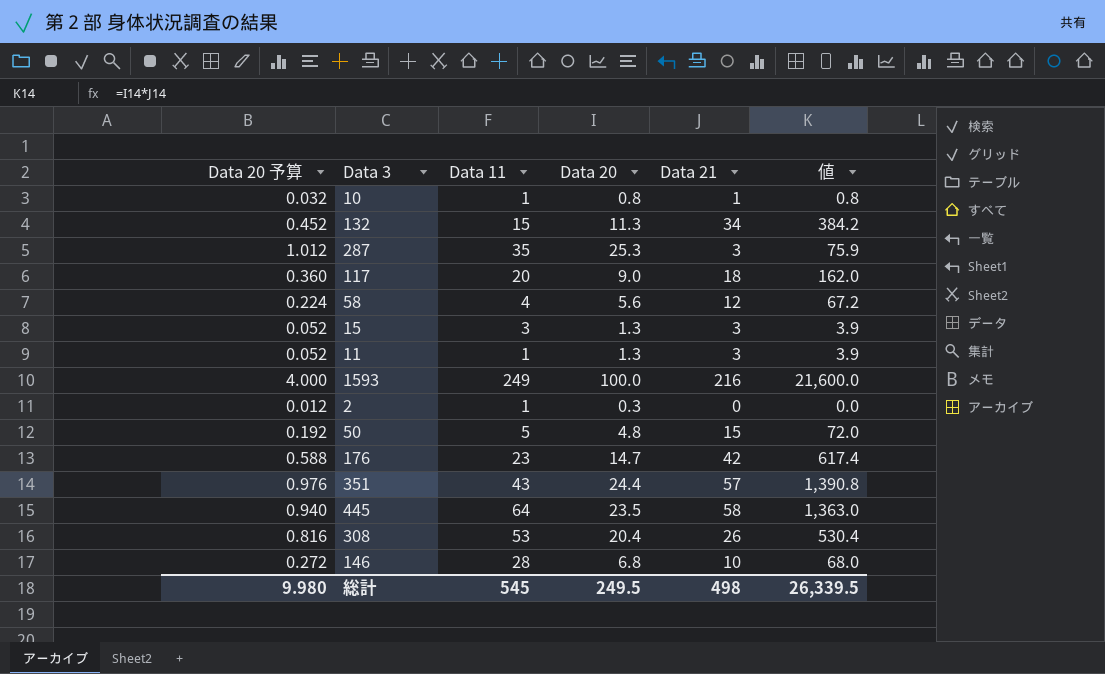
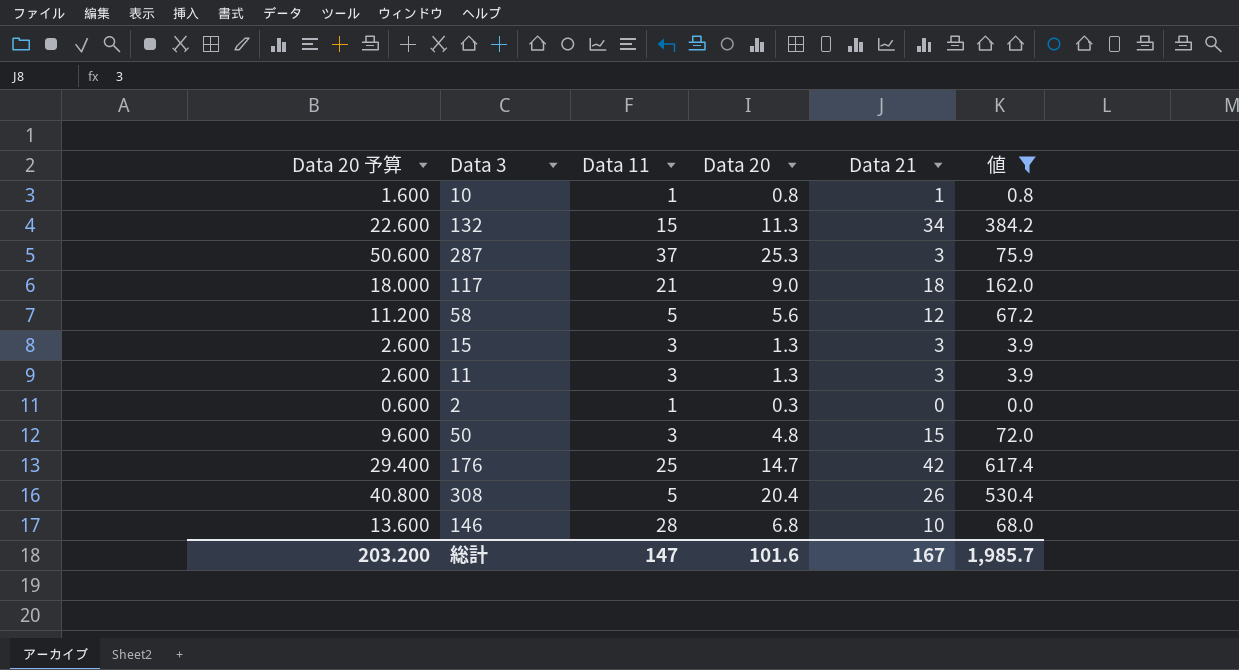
filter: none -> 値 <= 617.4
column Data 20 予算 | formula: [Data 20] * 0.04 -> [Data 20] * 2
287 | Data 11: 35 -> 37
117 | Data 11: 20 -> 21
58 | Data 11: 4 -> 5
11 | Data 11: 1 -> 3
50 | Data 11: 5 -> 3
176 | Data 11: 23 -> 25
308 | Data 11: 53 -> 5
総計 | Data 20 予算: 9.980 -> 203.200
総計 | Data 11: 545 -> 147
総計 | Data 20: 249.5 -> 101.6
総計 | Data 21: 498 -> 167
総計 | 値: 26,339.5 -> 1,985.7

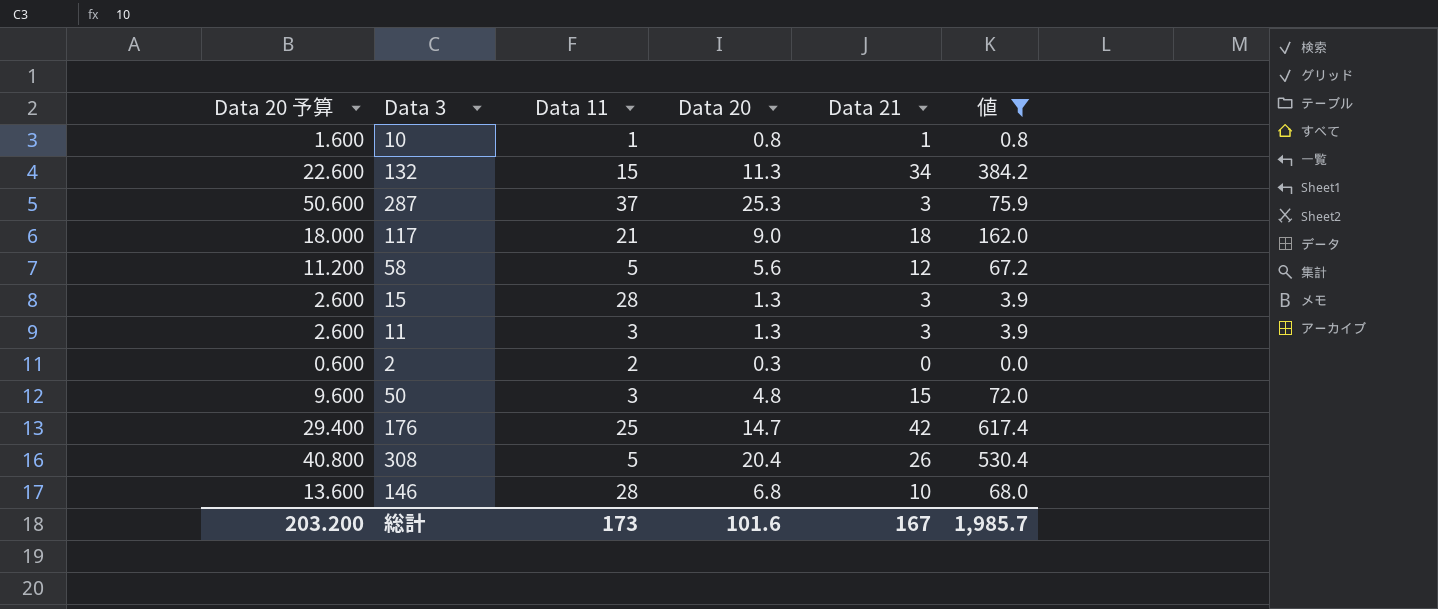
15 | Data 11: 3 -> 28
2 | Data 11: 1 -> 2
総計 | Data 11: 147 -> 173

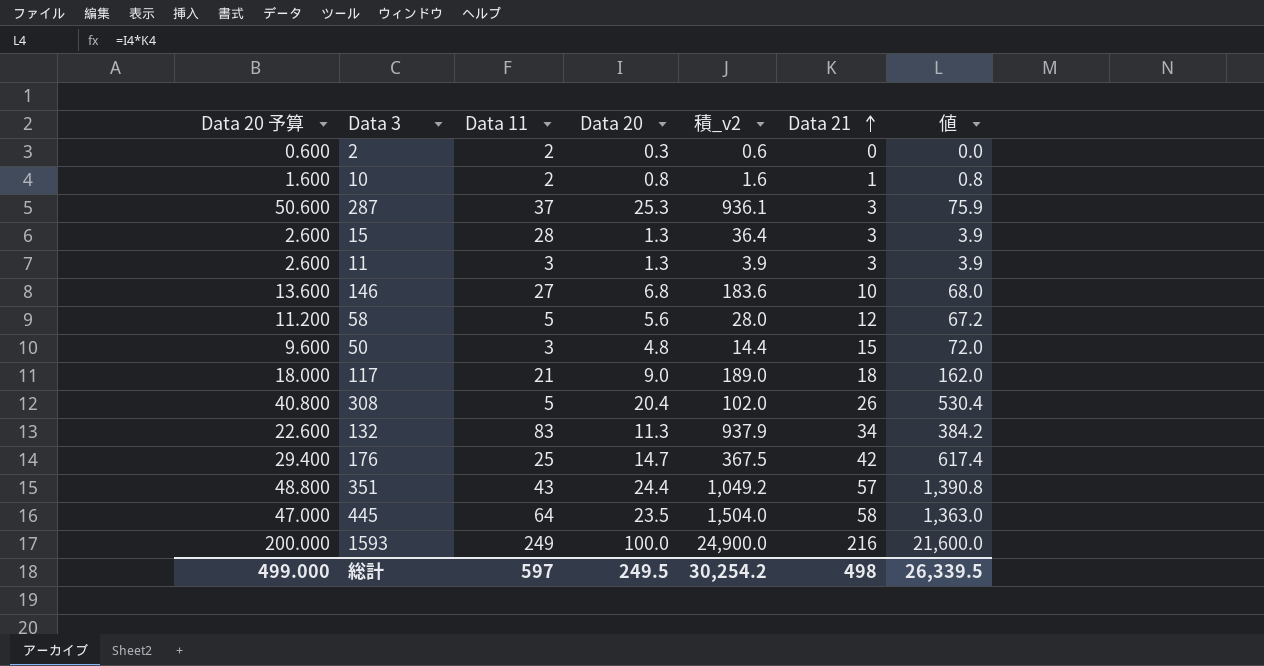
filter: 値 <= 617.4 -> none
row order: none -> Data 21 ascending
column 積_v2 | formula: none -> [Data 11] * [Data 20]
10 | Data 11: 1 -> 2
146 | Data 11: 28 -> 27
132 | Data 11: 15 -> 83
総計 | Data 20 予算: 203.200 -> 499.000
総計 | Data 11: 173 -> 597
総計 | Data 20: 101.6 -> 249.5
総計 | Data 21: 167 -> 498
総計 | 値: 1,985.7 -> 26,339.5

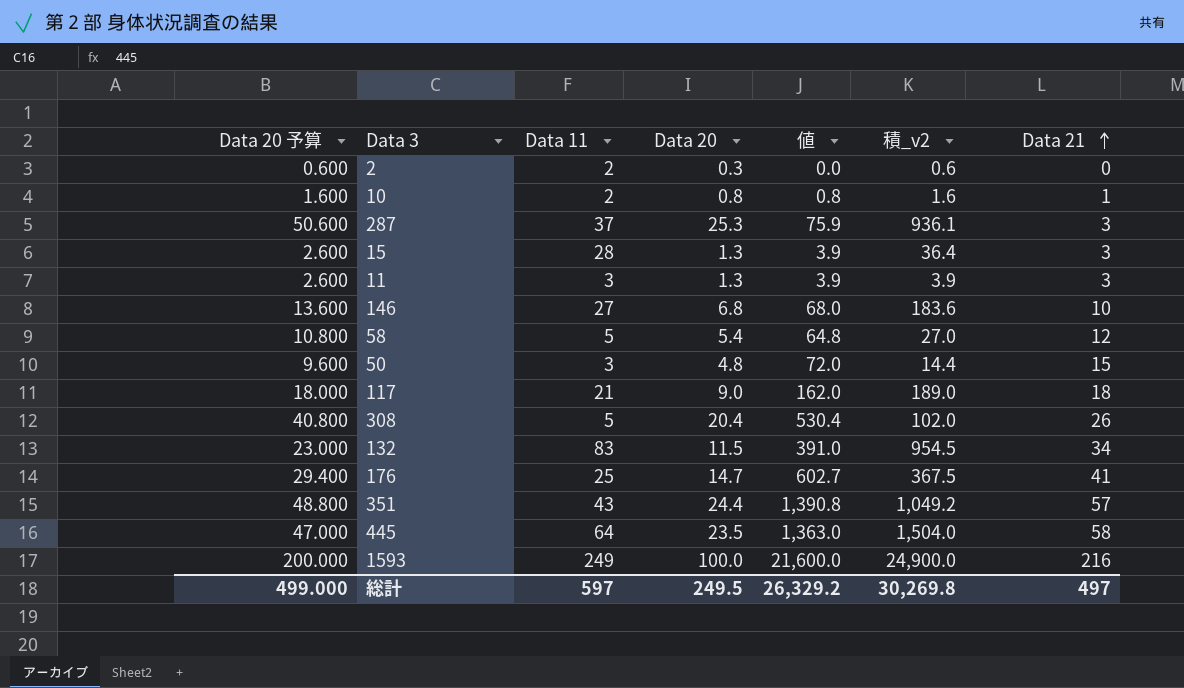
column 値 | position: 7 -> 5
58 | Data 20 予算: 11.200 -> 10.800
58 | Data 20: 5.6 -> 5.4
58 | 値: 67.2 -> 64.8
58 | 積_v2: 28.0 -> 27.0
132 | Data 20 予算: 22.600 -> 23.000
132 | Data 20: 11.3 -> 11.5
132 | 値: 384.2 -> 391.0
132 | 積_v2: 937.9 -> 954.5
176 | 値: 617.4 -> 602.7
176 | Data 21: 42 -> 41
総計 | 値: 26,339.5 -> 26,329.2
総計 | 積_v2: 30,254.2 -> 30,269.8
総計 | Data 21: 498 -> 497

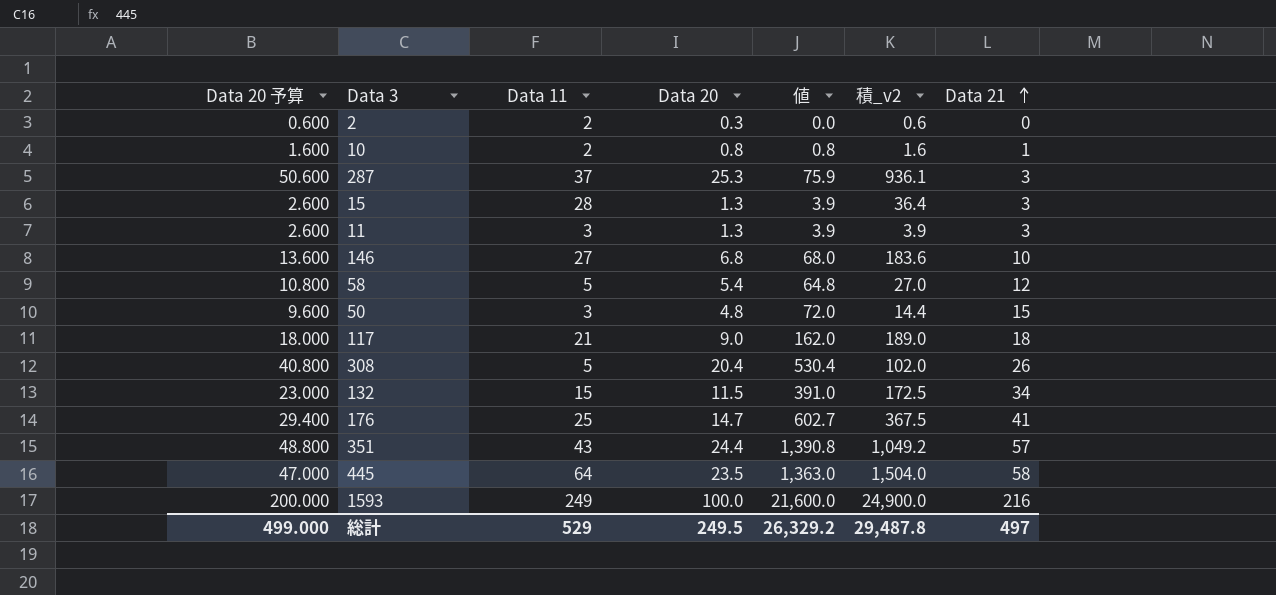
132 | Data 11: 83 -> 15
132 | 積_v2: 954.5 -> 172.5
総計 | Data 11: 597 -> 529
総計 | 積_v2: 30,269.8 -> 29,487.8

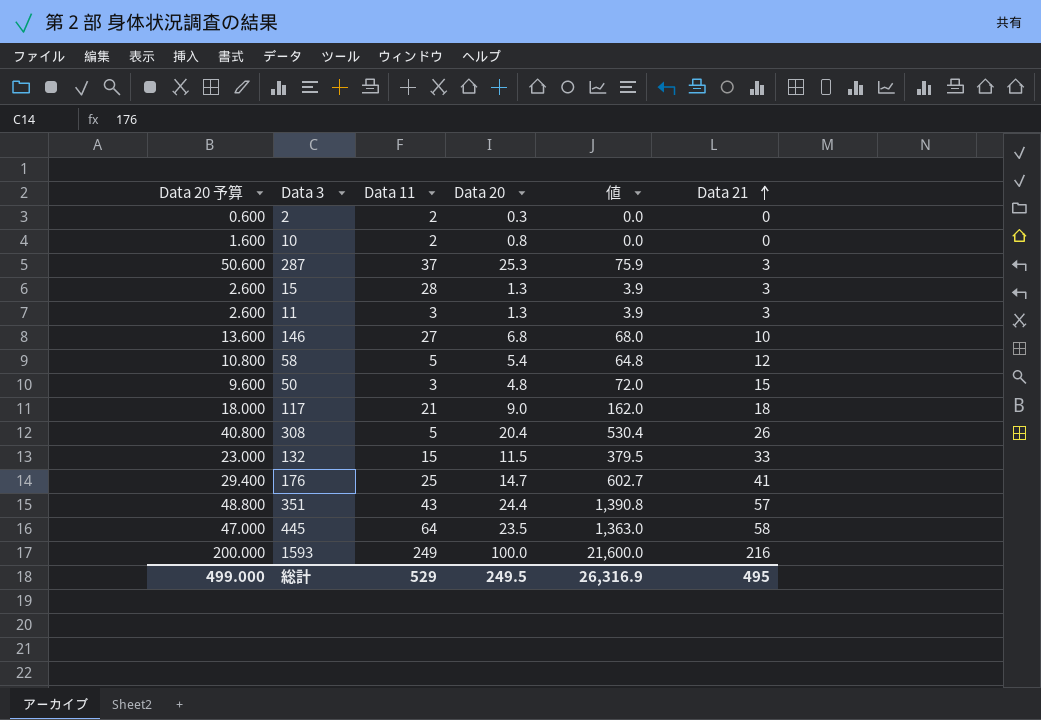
column 積_v2 | formula: [Data 11] * [Data 20] -> none
10 | 値: 0.8 -> 0.0
10 | Data 21: 1 -> 0
132 | 値: 391.0 -> 379.5
132 | Data 21: 34 -> 33
総計 | 値: 26,329.2 -> 26,316.9
総計 | Data 21: 497 -> 495

